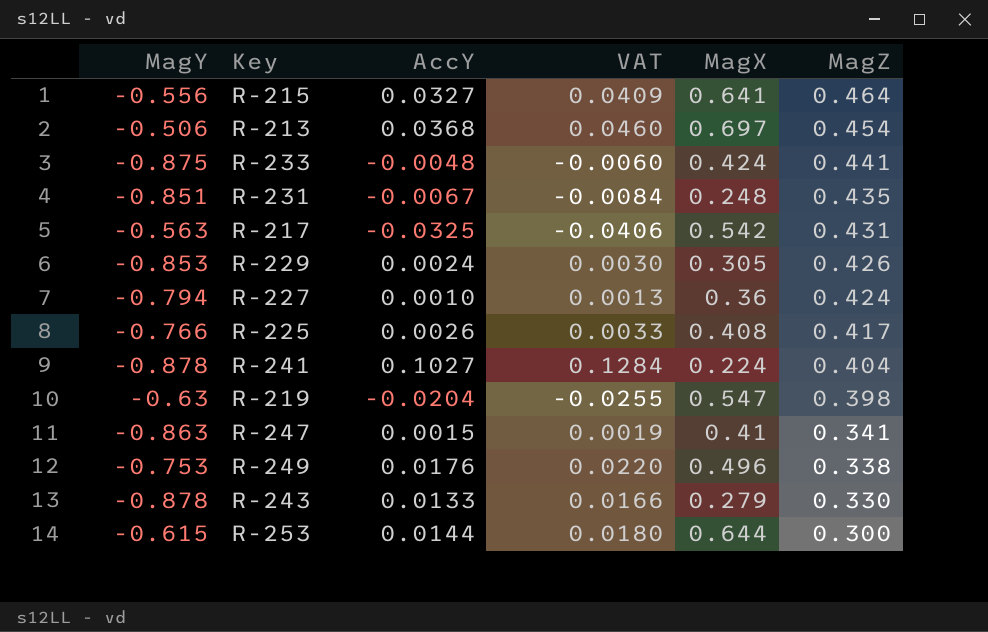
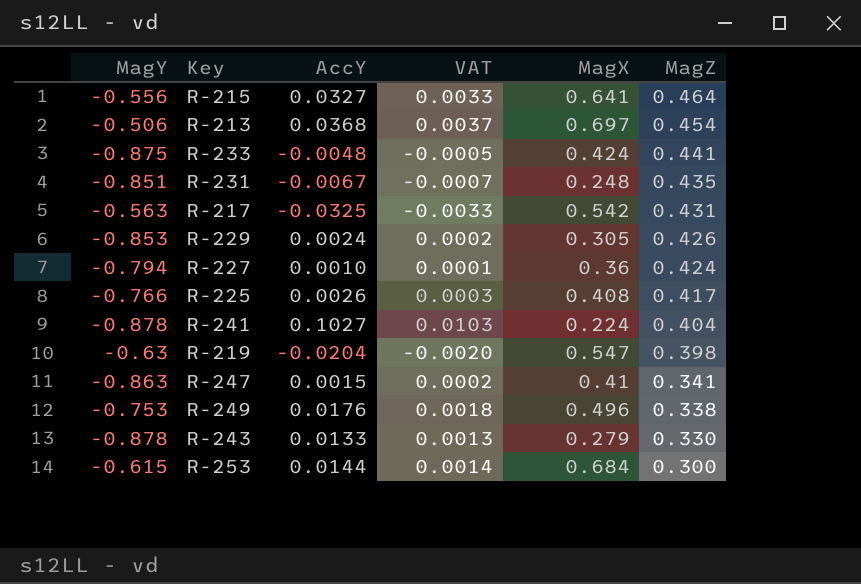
column VAT | formula: [AccY] * 1.25 -> [AccY] * 0.1
R-253 | MagX: 0.644 -> 0.684

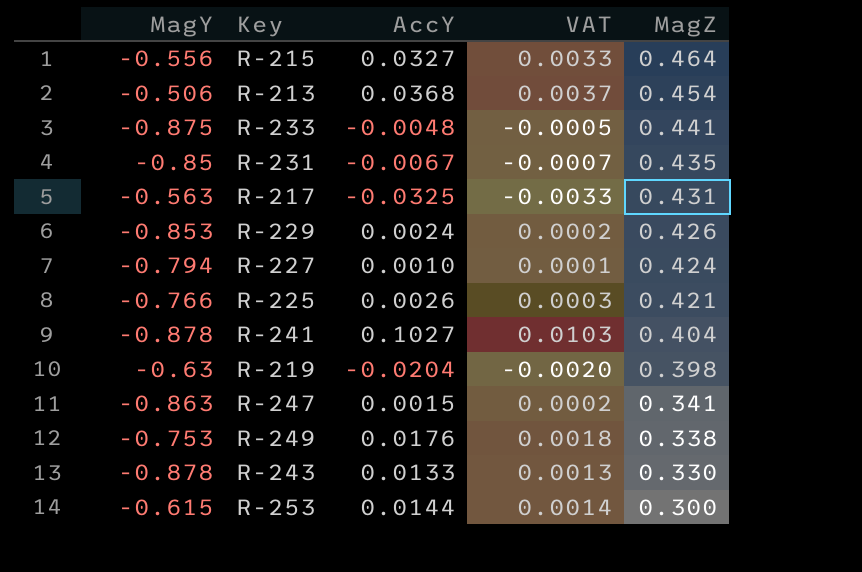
column MagX | position: 5 -> none
R-231 | MagY: -0.851 -> -0.85
R-225 | MagZ: 0.417 -> 0.421

